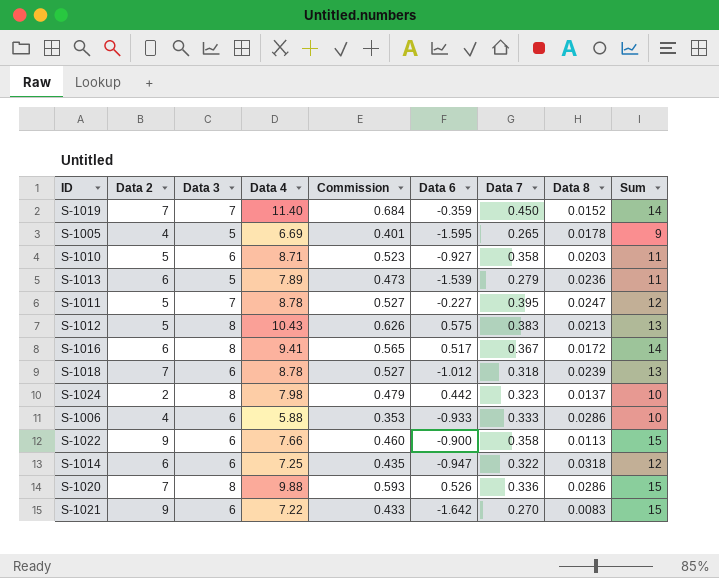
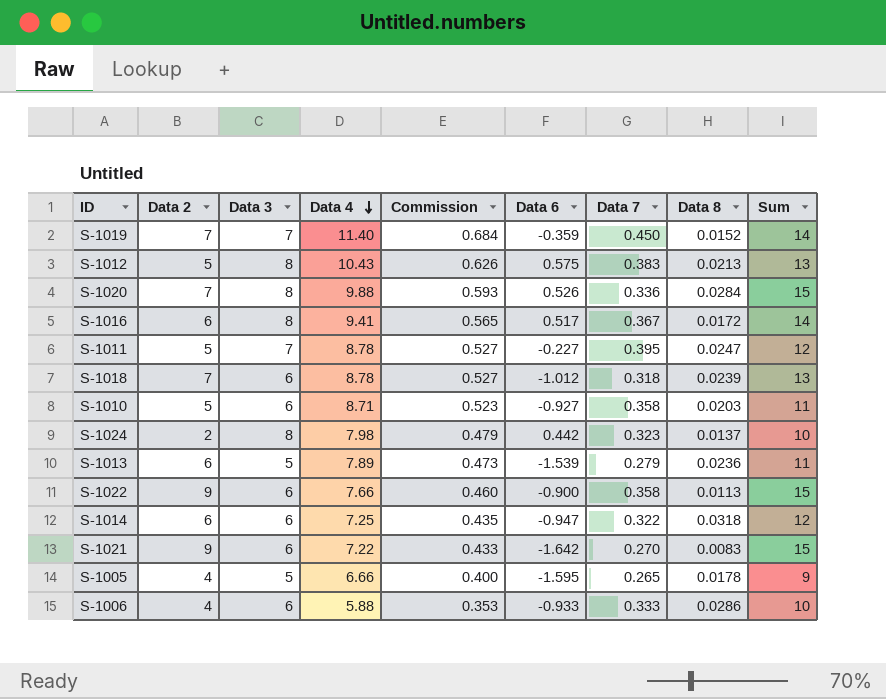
row order: none -> Data 4 descending
S-1020 | Data 8: 0.0286 -> 0.0284
S-1005 | Data 4: 6.69 -> 6.66
S-1005 | Commission: 0.401 -> 0.400

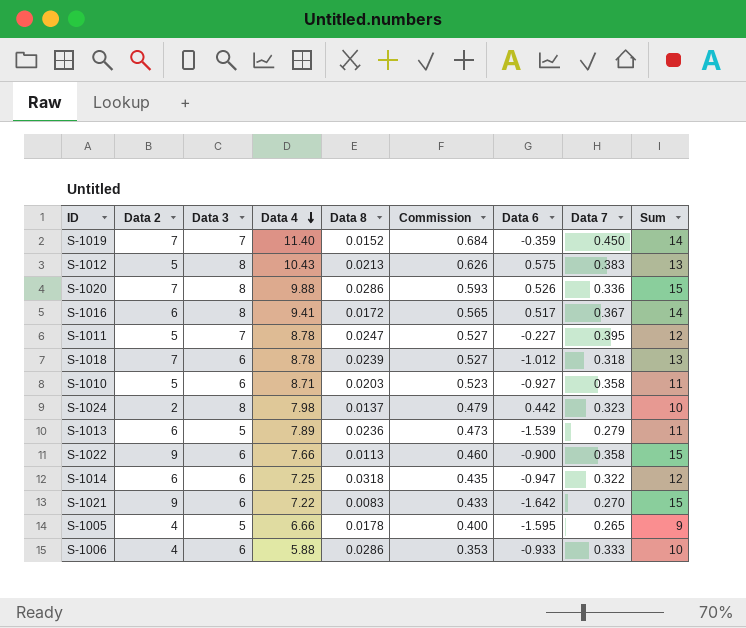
column Data 8 | position: 8 -> 5
S-1020 | Data 8: 0.0284 -> 0.0286

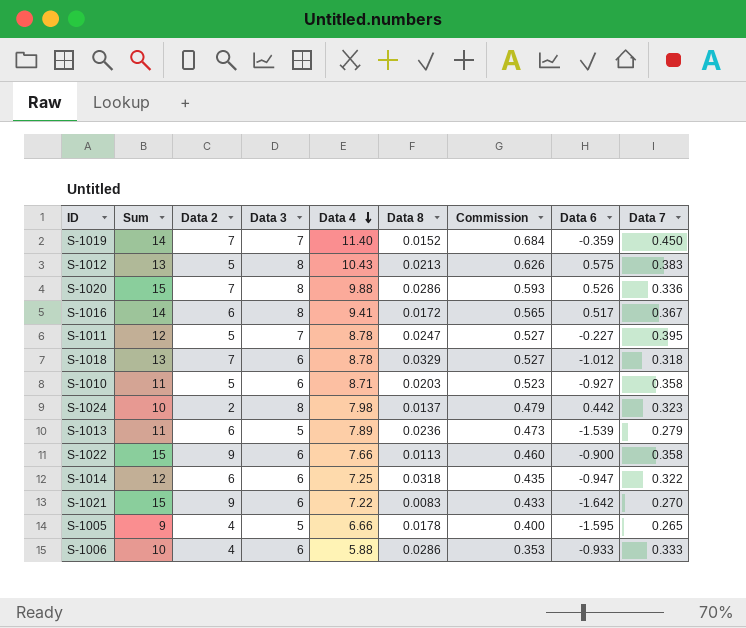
column Sum | position: 9 -> 2
S-1018 | Data 8: 0.0239 -> 0.0329

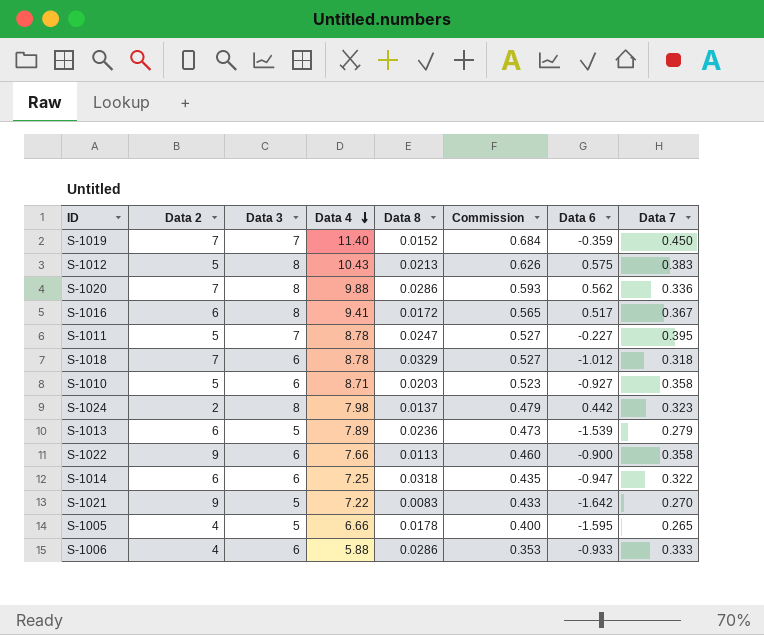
column Sum | formula: [Data 2] + [Data 3] -> none
S-1020 | Data 6: 0.526 -> 0.562
S-1021 | Data 3: 6 -> 5

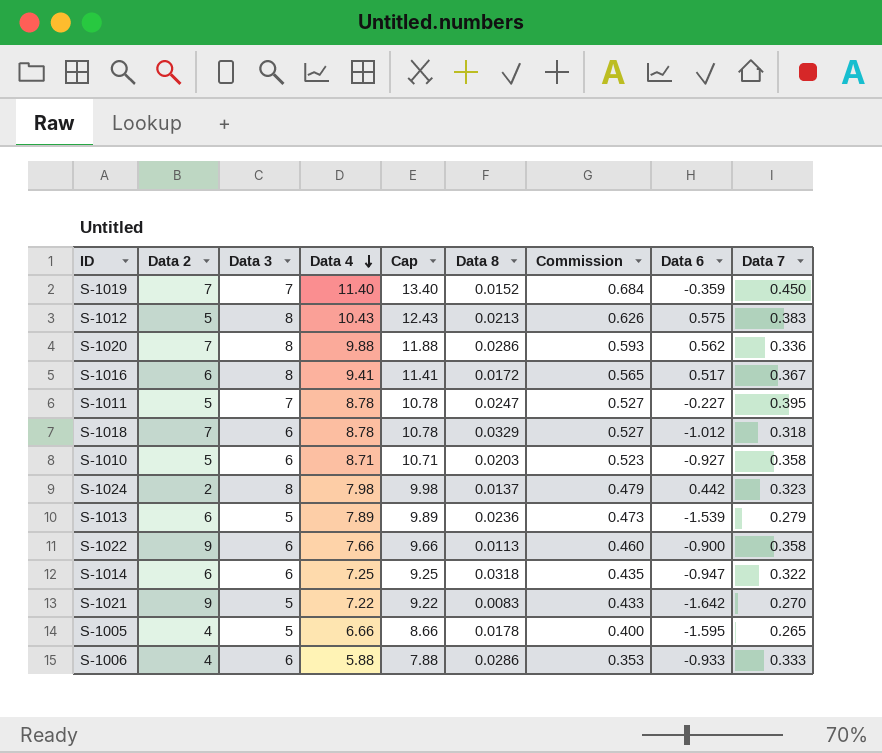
column Cap | formula: none -> [Data 4] + 2

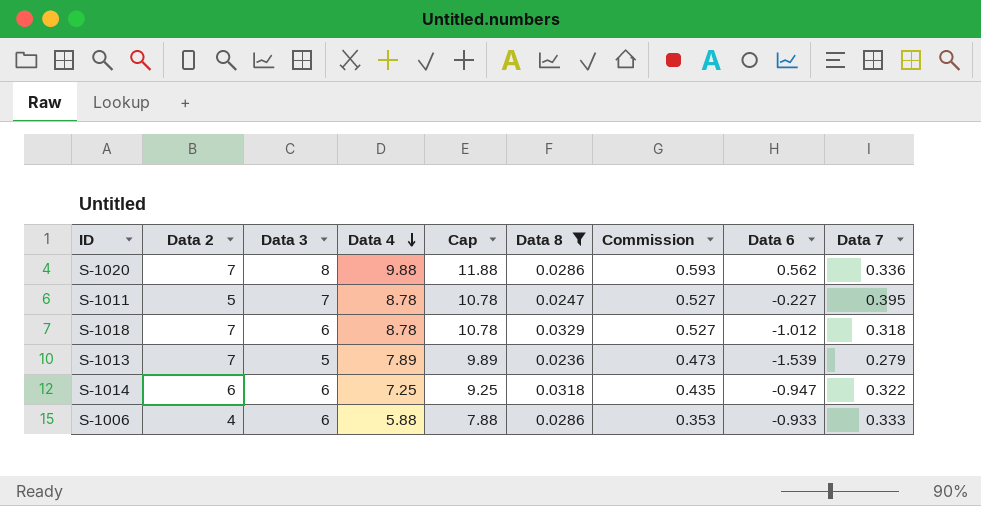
filter: none -> Data 8 >= 0.0236
S-1013 | Data 2: 6 -> 7

